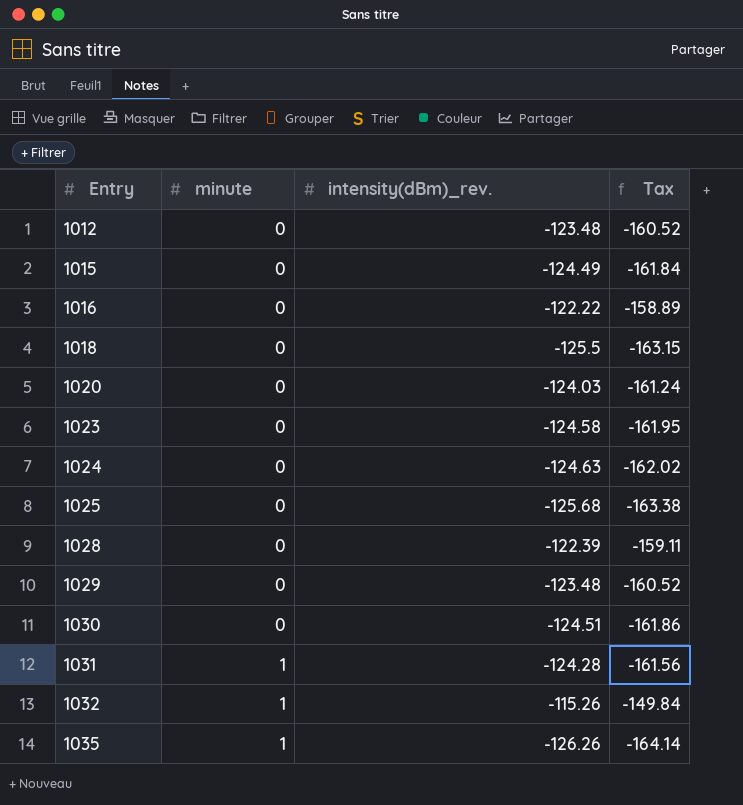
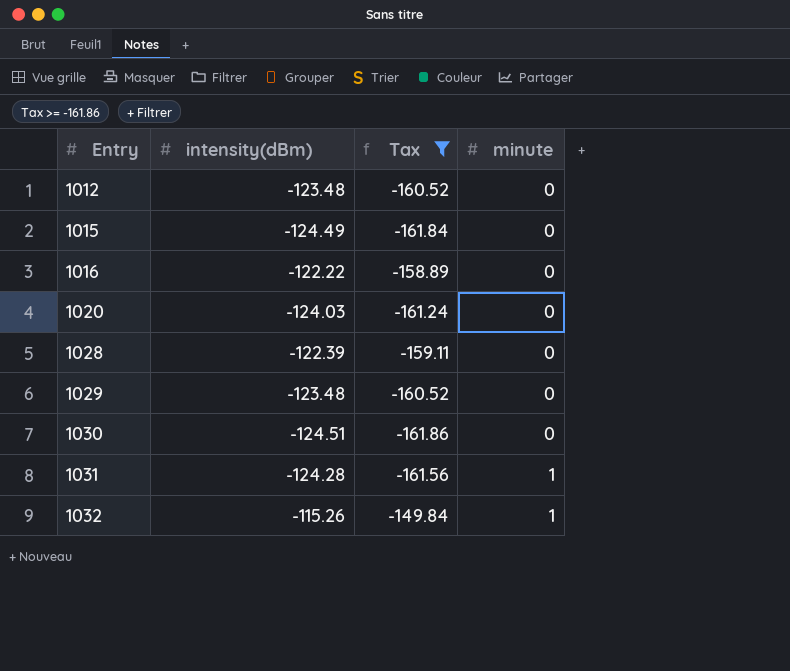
filter: none -> Tax >= -161.86
column name: intensity(dBm)_rev. -> intensity(dBm)
column minute | position: 2 -> 4

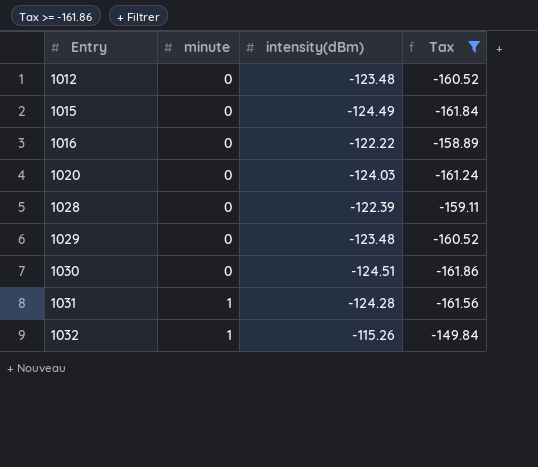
column minute | position: 4 -> 2

